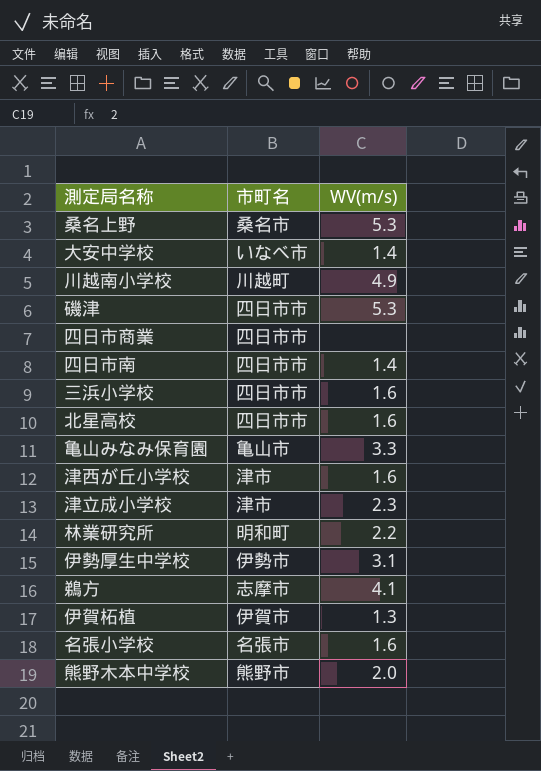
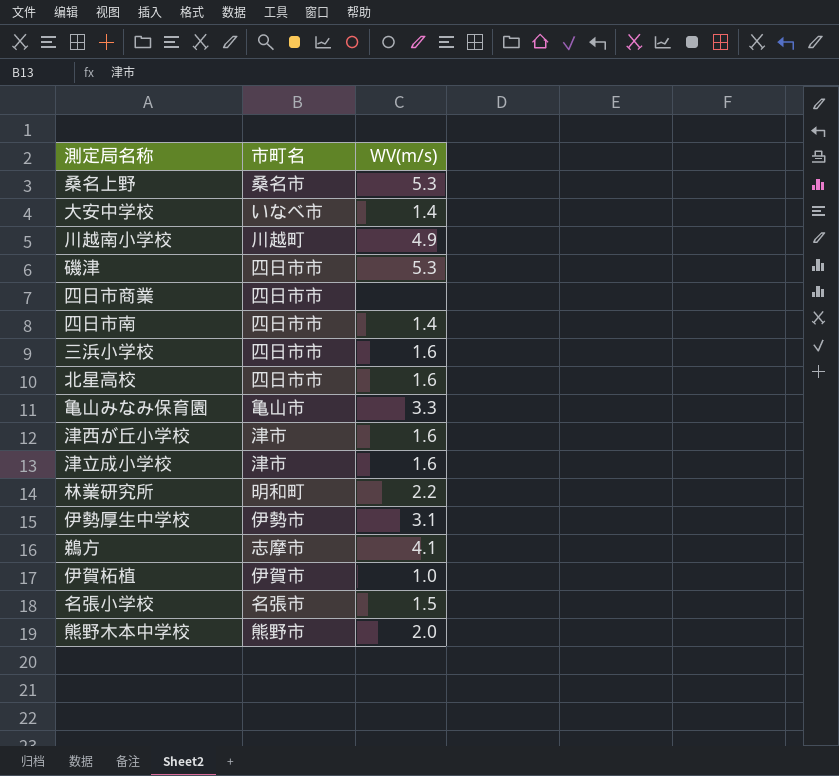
津立成小学校 | WV(m/s): 2.3 -> 1.6
伊賀柘植 | WV(m/s): 1.3 -> 1.0
名張小学校 | WV(m/s): 1.6 -> 1.5

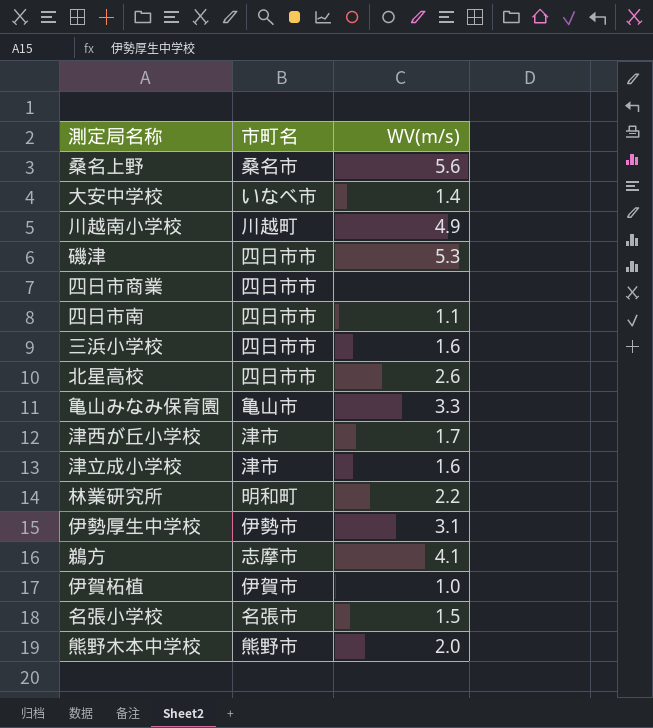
桑名上野 | WV(m/s): 5.3 -> 5.6
四日市南 | WV(m/s): 1.4 -> 1.1
北星高校 | WV(m/s): 1.6 -> 2.6
津西が丘小学校 | WV(m/s): 1.6 -> 1.7

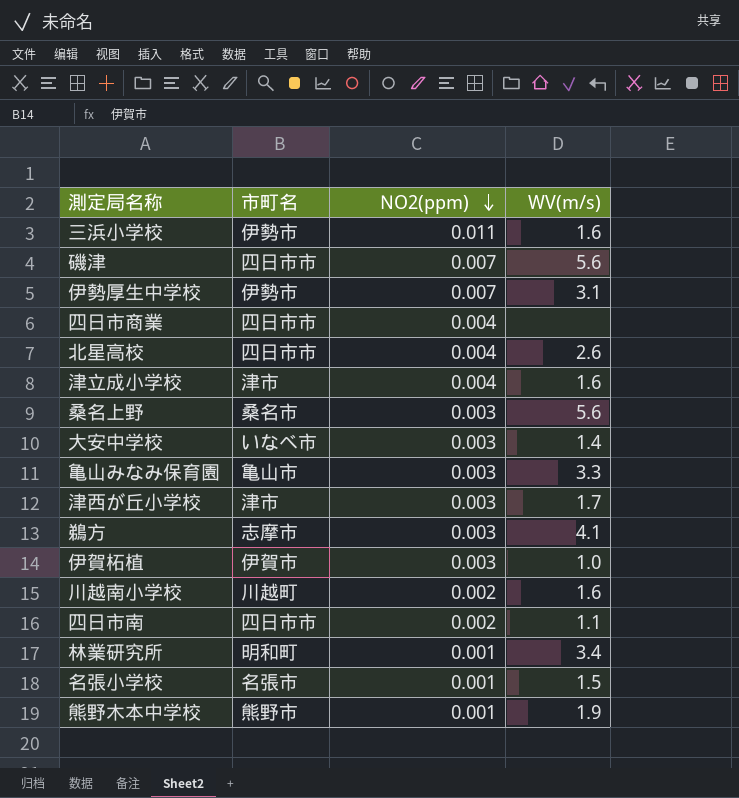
row order: none -> NO2(ppm) descending
column NO2(ppm) | position: none -> 3
三浜小学校 | 市町名: 四日市市 -> 伊勢市
磯津 | WV(m/s): 5.3 -> 5.6
川越南小学校 | WV(m/s): 4.9 -> 1.6
林業研究所 | WV(m/s): 2.2 -> 3.4
熊野木本中学校 | WV(m/s): 2.0 -> 1.9

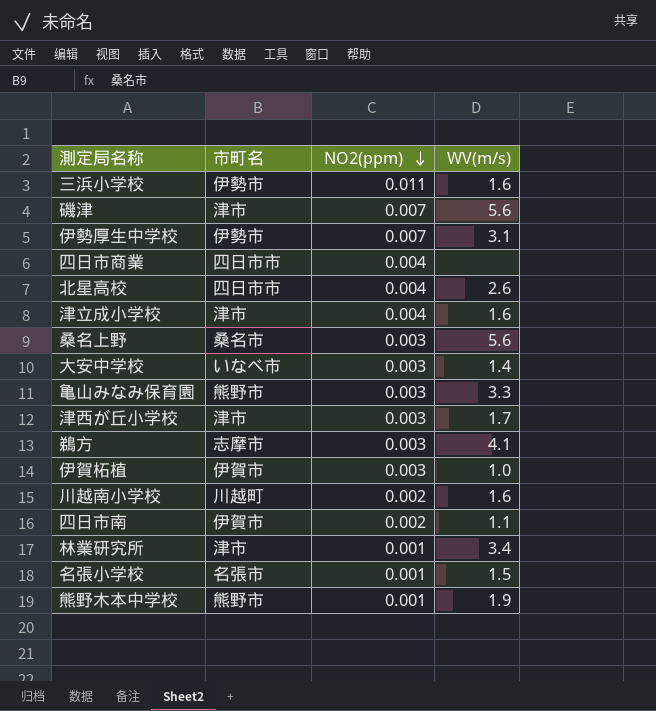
磯津 | 市町名: 四日市市 -> 津市
亀山みなみ保育園 | 市町名: 亀山市 -> 熊野市
四日市南 | 市町名: 四日市市 -> 伊賀市
林業研究所 | 市町名: 明和町 -> 津市

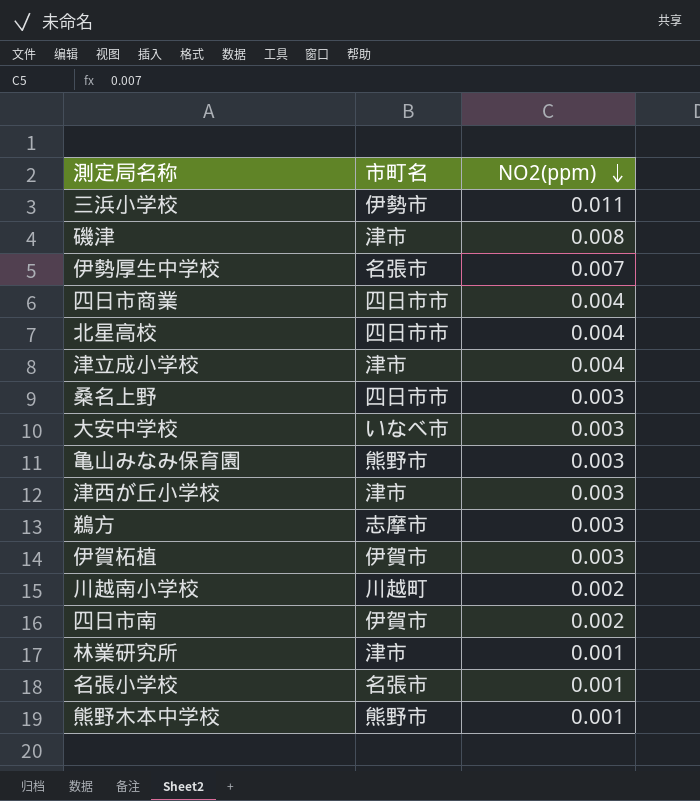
column WV(m/s) | position: 4 -> none
磯津 | NO2(ppm): 0.007 -> 0.008
伊勢厚生中学校 | 市町名: 伊勢市 -> 名張市
桑名上野 | 市町名: 桑名市 -> 四日市市

